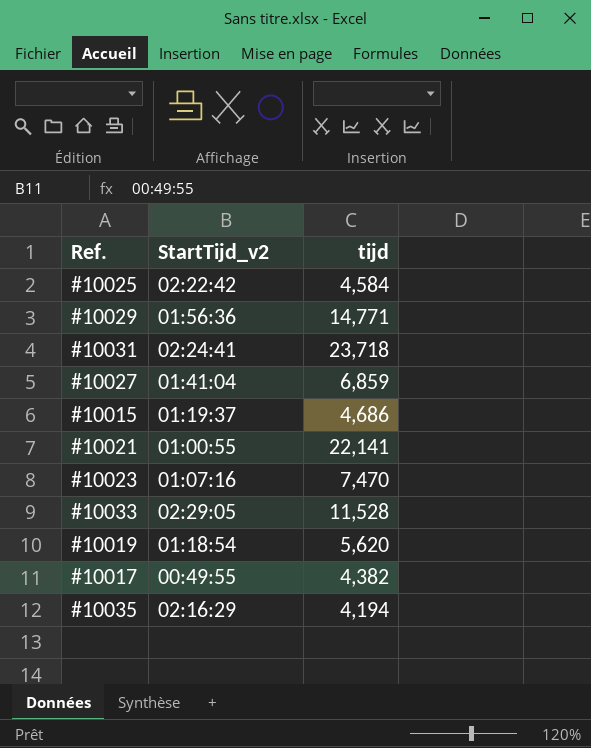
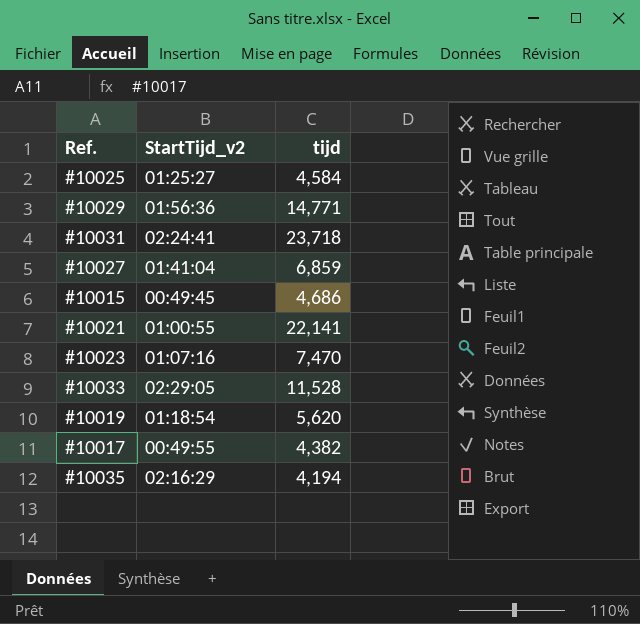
#10025 | StartTijd_v2: 02:22:42 -> 01:25:27
#10015 | StartTijd_v2: 01:19:37 -> 00:49:45

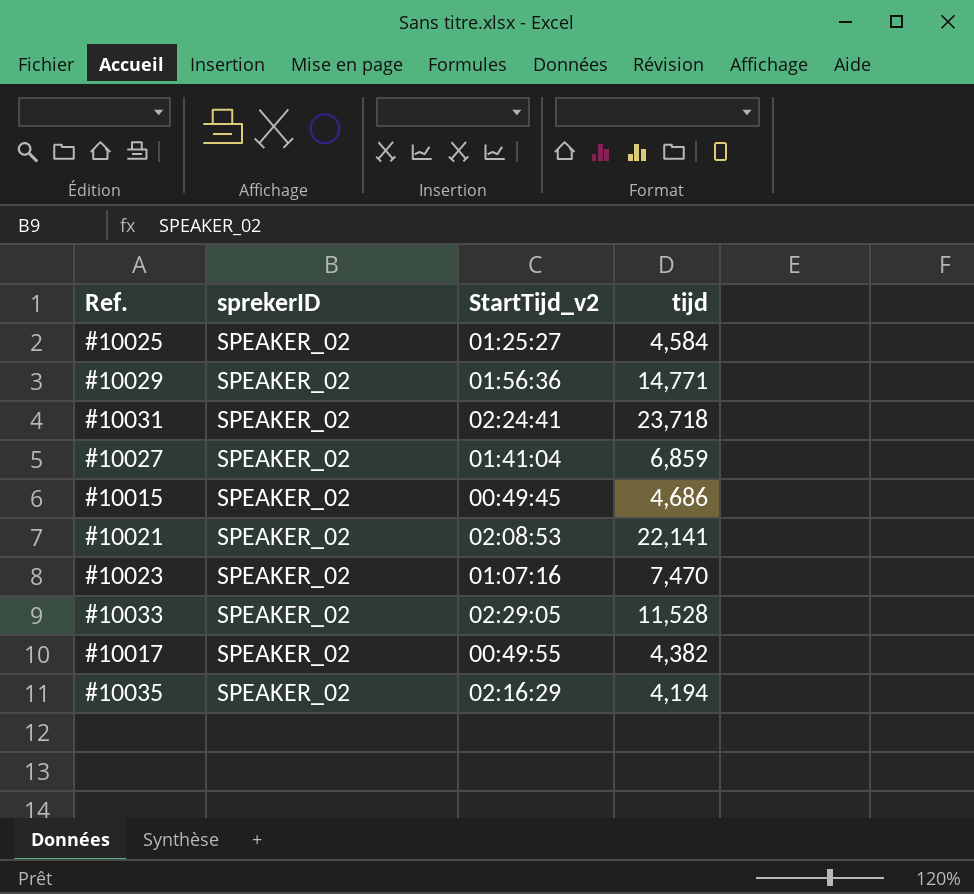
column sprekerID | position: none -> 2
row #10019: 01:18:54 | 5,620 -> none
#10021 | StartTijd_v2: 01:00:55 -> 02:08:53

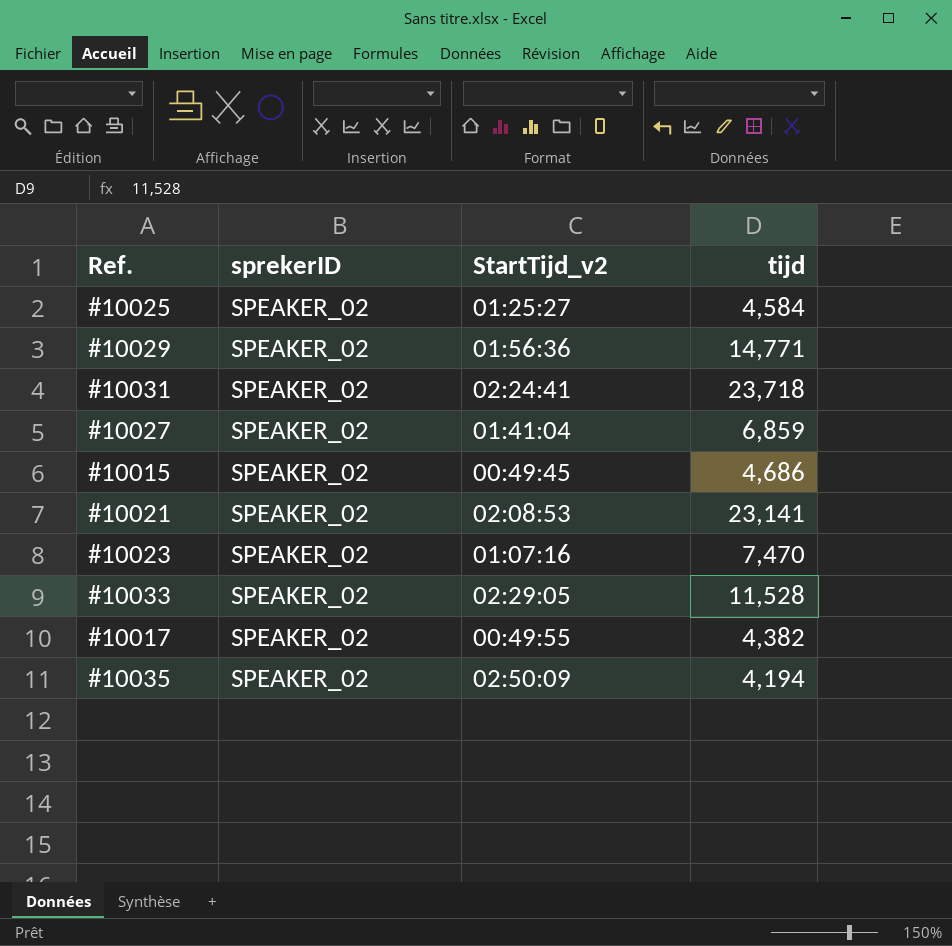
#10021 | tijd: 22,141 -> 23,141
#10035 | StartTijd_v2: 02:16:29 -> 02:50:09

